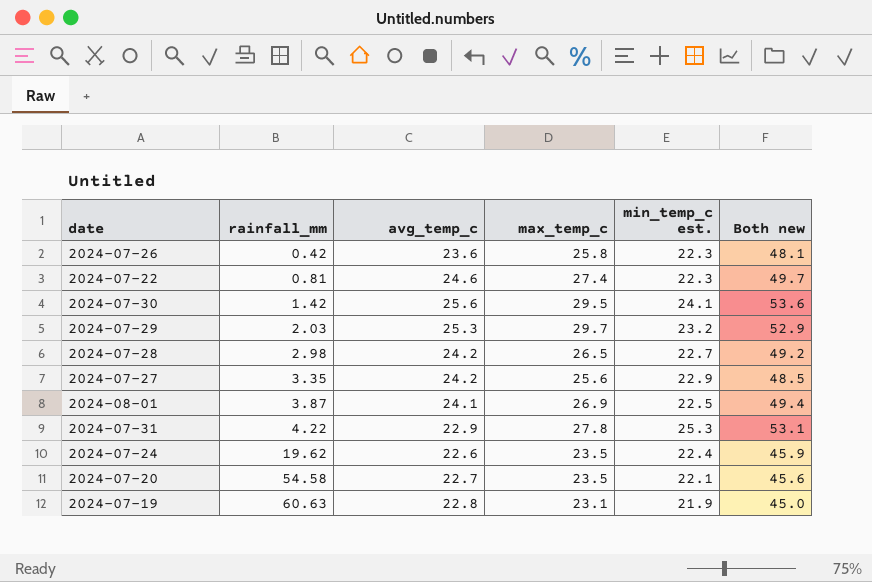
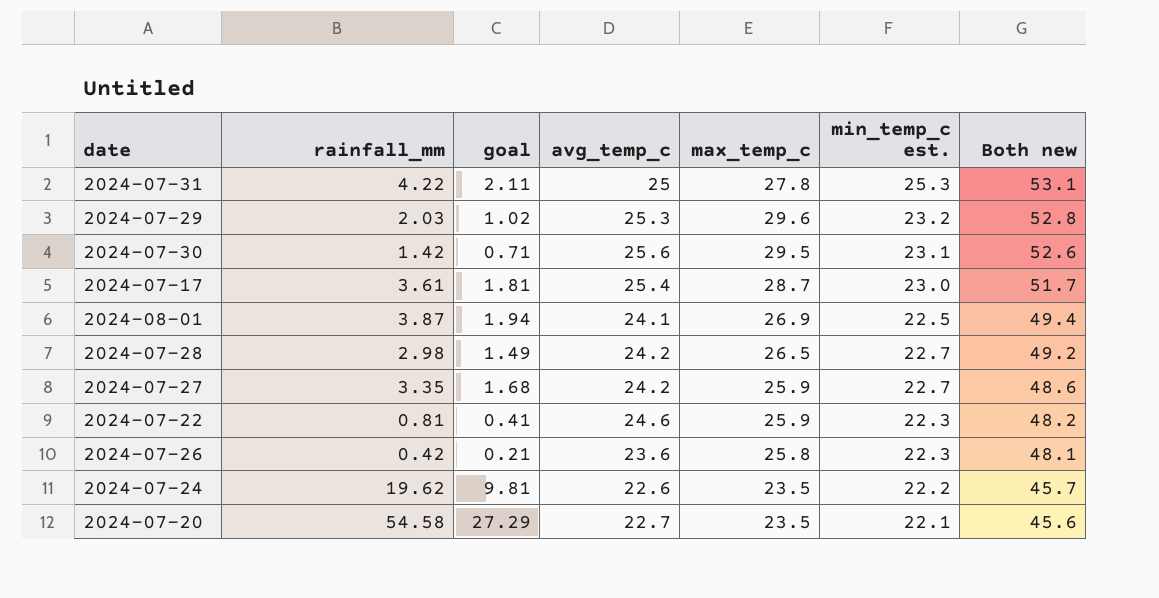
row order: rainfall_mm ascending -> Both new descending
column goal | formula: none -> [rainfall_mm] * 0.5
row 2024-07-19: 60.63 | 22.8 | 23.1 | 21.9 | 45.0 -> none
2024-07-31 | avg_temp_c: 22.9 -> 25
2024-07-29 | max_temp_c: 29.7 -> 29.6
2024-07-29 | Both new: 52.9 -> 52.8
2024-07-30 | min_temp_c est.: 24.1 -> 23.1
2024-07-30 | Both new: 53.6 -> 52.6
row 2024-07-17: none -> 3.61 | 1.81 | 25.4 | 28.7 | 23.0 | 51.7
2024-07-27 | max_temp_c: 25.6 -> 25.9
2024-07-27 | min_temp_c est.: 22.9 -> 22.7
2024-07-27 | Both new: 48.5 -> 48.6
2024-07-22 | max_temp_c: 27.4 -> 25.9
2024-07-22 | Both new: 49.7 -> 48.2
2024-07-24 | min_temp_c est.: 22.4 -> 22.2
2024-07-24 | Both new: 45.9 -> 45.7

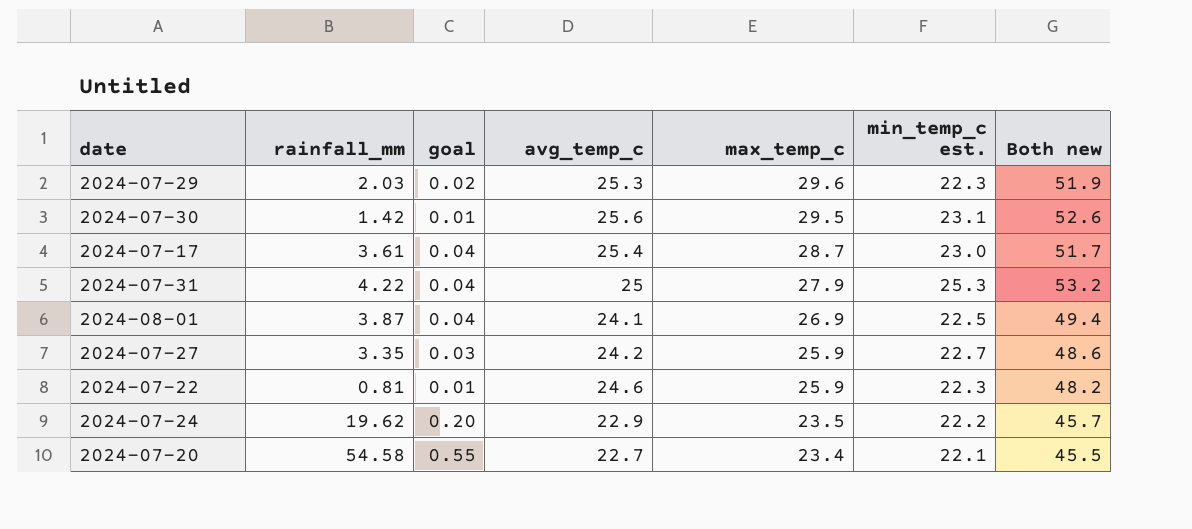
row order: Both new descending -> max_temp_c descending
column goal | formula: [rainfall_mm] * 0.5 -> [rainfall_mm] * 0.01
row 2024-07-28: 2.98 | 1.49 | 24.2 | 26.5 | 22.7 | 49.2 -> none
row 2024-07-26: 0.42 | 0.21 | 23.6 | 25.8 | 22.3 | 48.1 -> none
2024-07-29 | min_temp_c est.: 23.2 -> 22.3
2024-07-29 | Both new: 52.8 -> 51.9
2024-07-31 | max_temp_c: 27.8 -> 27.9
2024-07-31 | Both new: 53.1 -> 53.2
2024-07-24 | avg_temp_c: 22.6 -> 22.9
2024-07-20 | max_temp_c: 23.5 -> 23.4
2024-07-20 | Both new: 45.6 -> 45.5

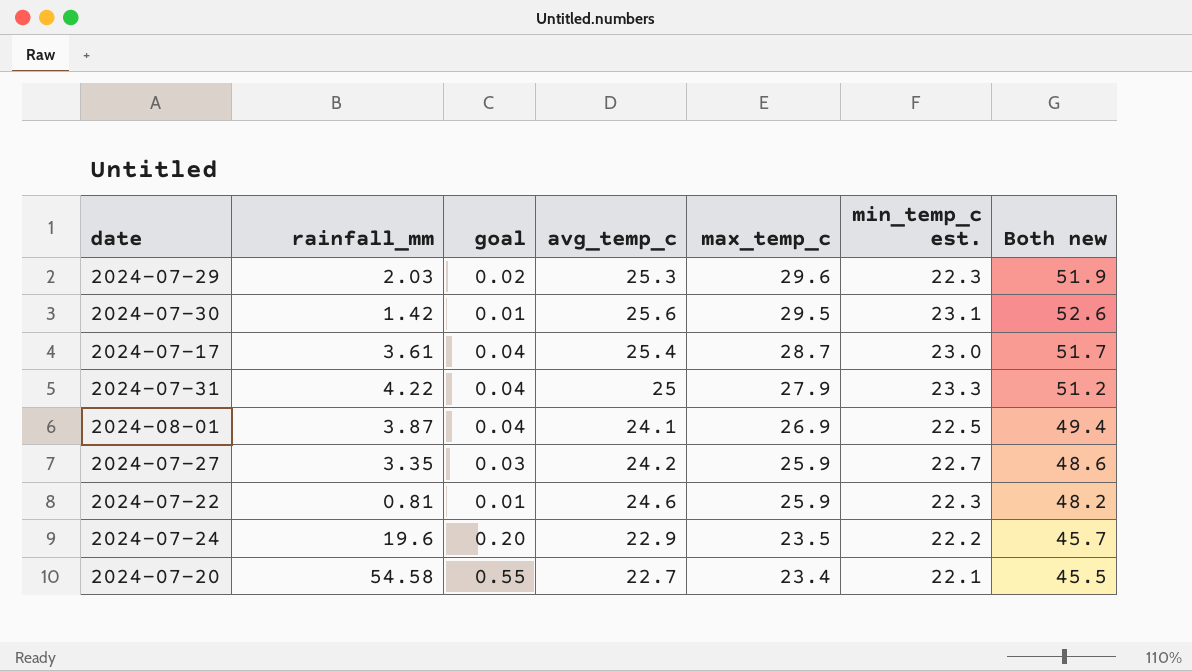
2024-07-31 | min_temp_c est.: 25.3 -> 23.3
2024-07-31 | Both new: 53.2 -> 51.2
2024-07-24 | rainfall_mm: 19.62 -> 19.6

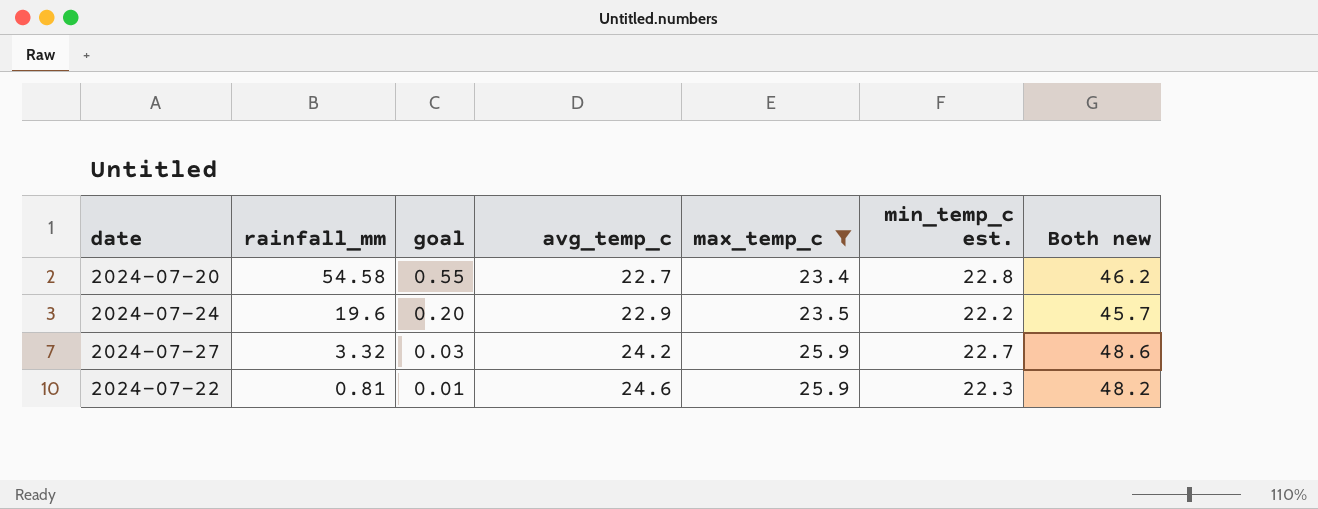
filter: none -> max_temp_c <= 25.9
row order: max_temp_c descending -> rainfall_mm descending
2024-07-20 | min_temp_c est.: 22.1 -> 22.8
2024-07-20 | Both new: 45.5 -> 46.2
2024-07-27 | rainfall_mm: 3.35 -> 3.32

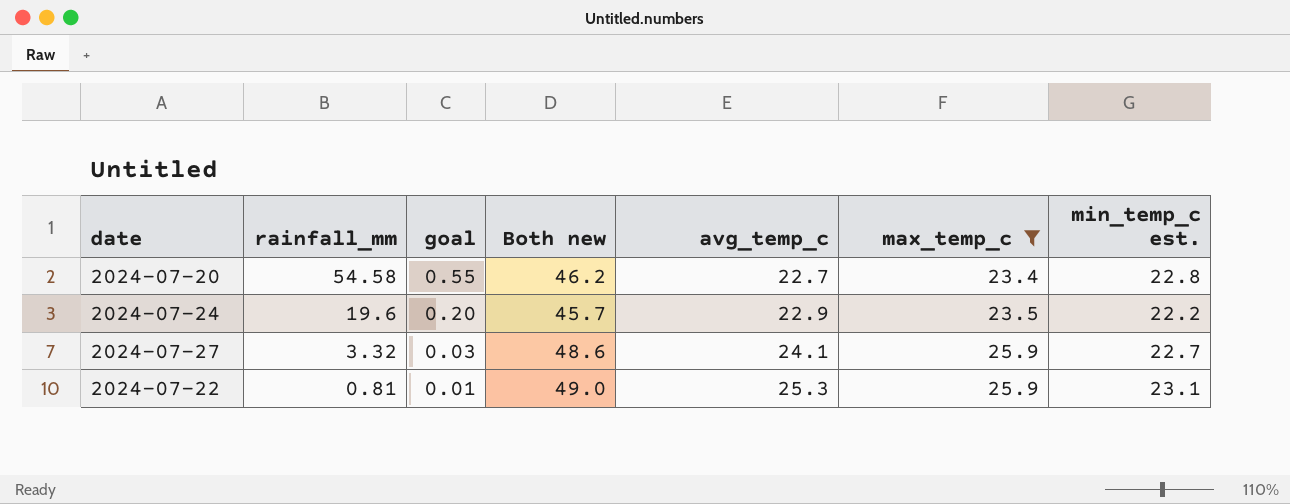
column Both new | position: 7 -> 4
2024-07-27 | avg_temp_c: 24.2 -> 24.1
2024-07-22 | Both new: 48.2 -> 49.0
2024-07-22 | avg_temp_c: 24.6 -> 25.3
2024-07-22 | min_temp_c est.: 22.3 -> 23.1

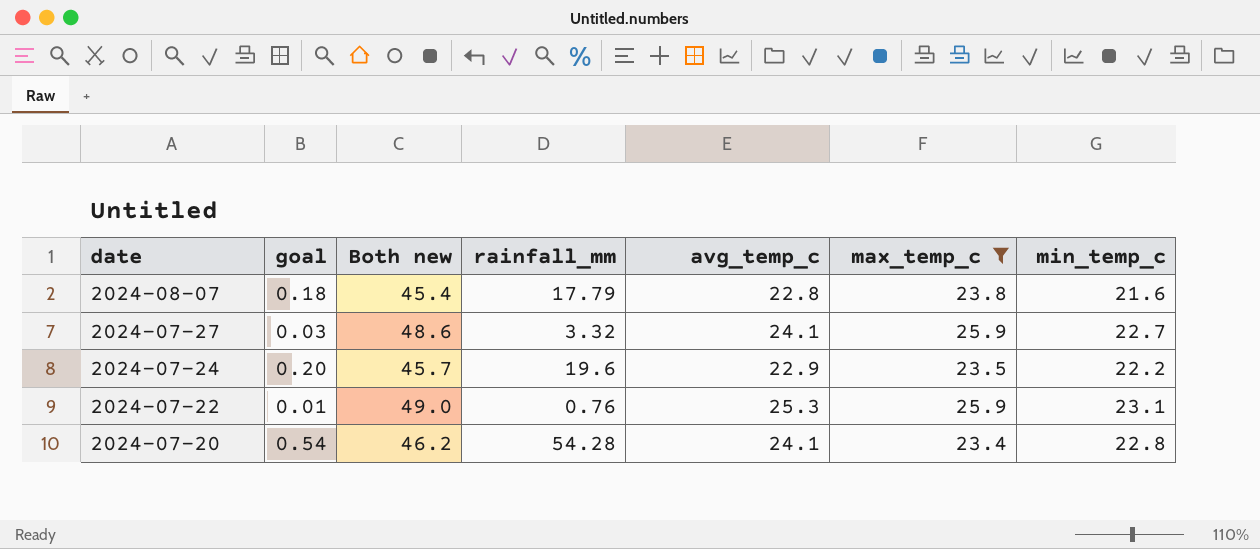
row order: rainfall_mm descending -> date descending
column rainfall_mm | position: 2 -> 4
column name: min_temp_c est. -> min_temp_c
row 2024-08-07: none -> 0.18 | 45.4 | 17.79 | 22.8 | 23.8 | 21.6
2024-07-22 | rainfall_mm: 0.81 -> 0.76
2024-07-20 | goal: 0.55 -> 0.54
2024-07-20 | rainfall_mm: 54.58 -> 54.28
2024-07-20 | avg_temp_c: 22.7 -> 24.1

